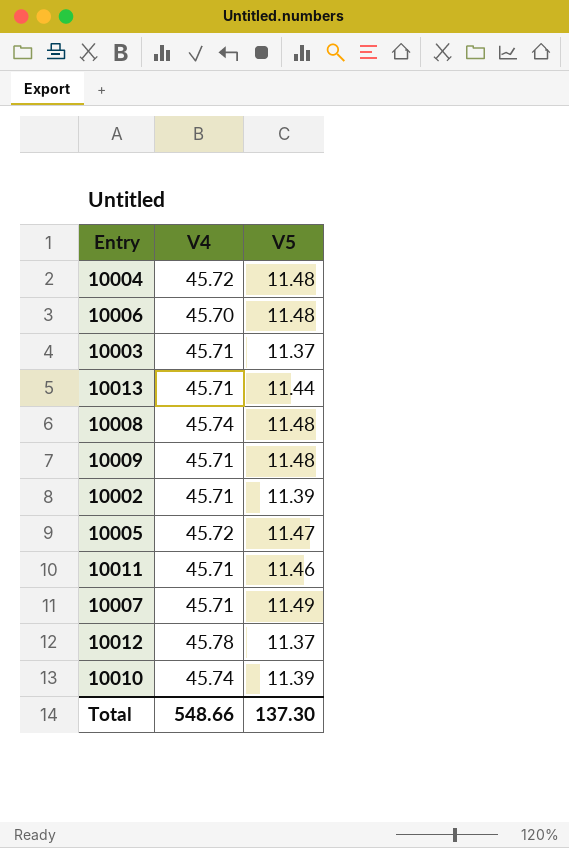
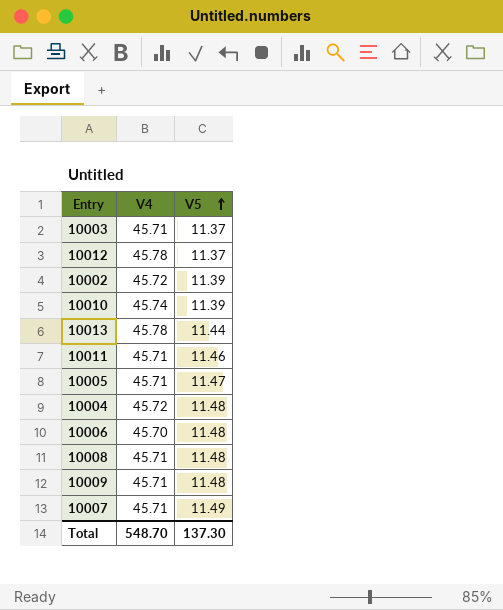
row order: none -> V5 ascending
10002 | V4: 45.71 -> 45.72
10013 | V4: 45.71 -> 45.78
10005 | V4: 45.72 -> 45.71
10008 | V4: 45.74 -> 45.71
Total | V4: 548.66 -> 548.70

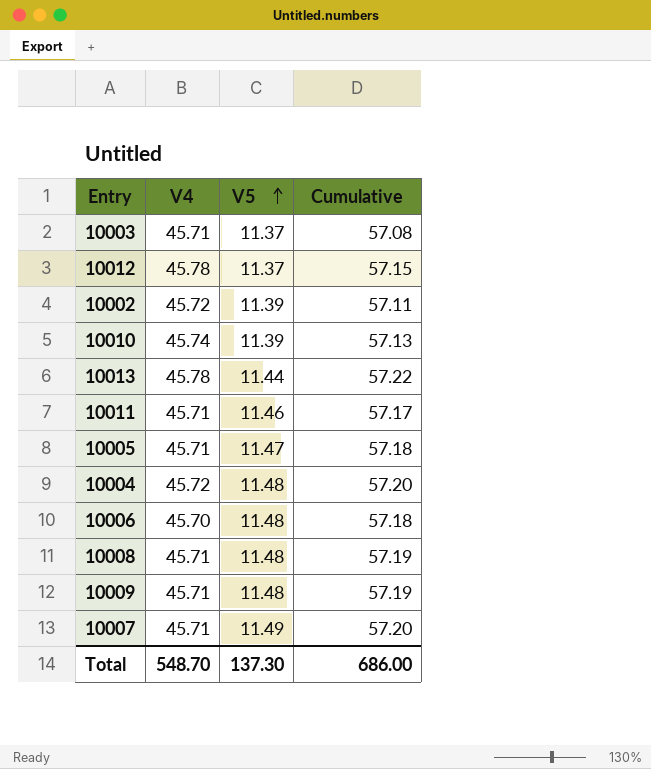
column Cumulative | formula: none -> [V4] + [V5]

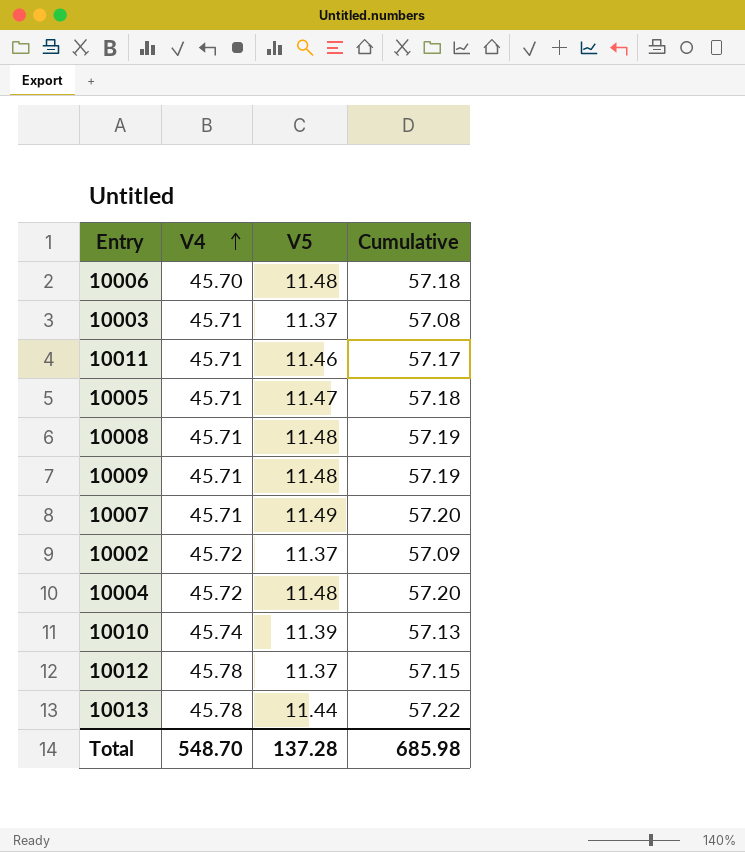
row order: V5 ascending -> V4 ascending
10002 | V5: 11.39 -> 11.37
10002 | Cumulative: 57.11 -> 57.09
Total | V5: 137.30 -> 137.28
Total | Cumulative: 686.00 -> 685.98

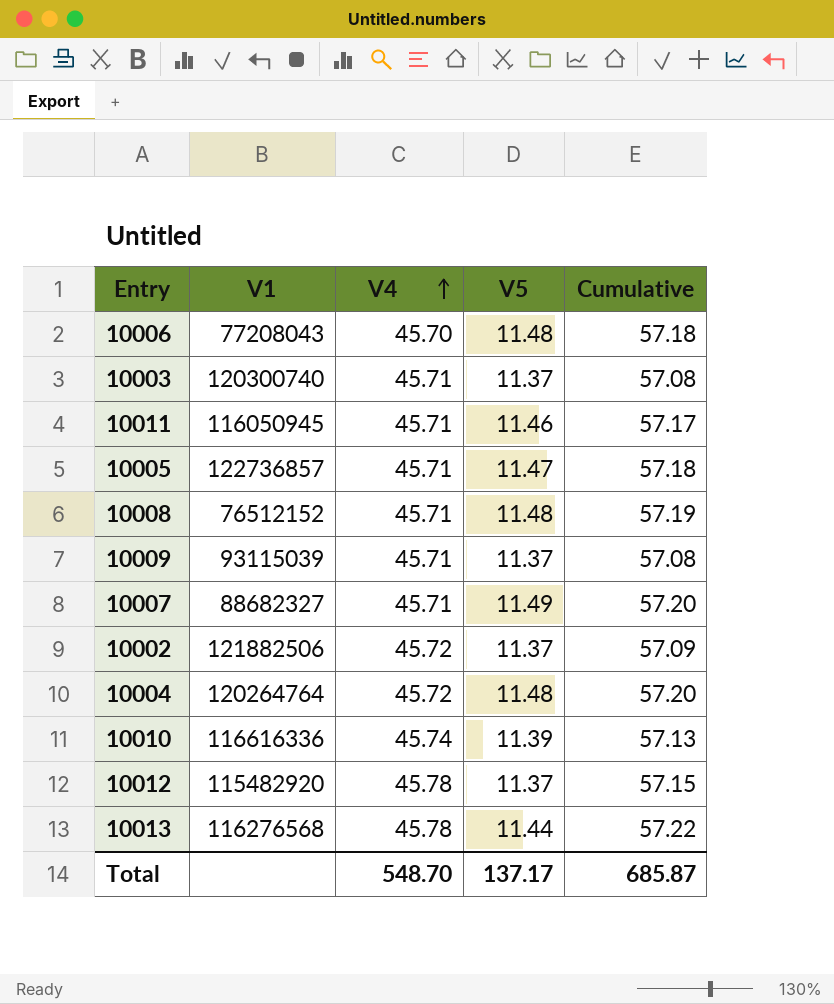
column V1 | position: none -> 2
10009 | V5: 11.48 -> 11.37
10009 | Cumulative: 57.19 -> 57.08
Total | V5: 137.28 -> 137.17
Total | Cumulative: 685.98 -> 685.87

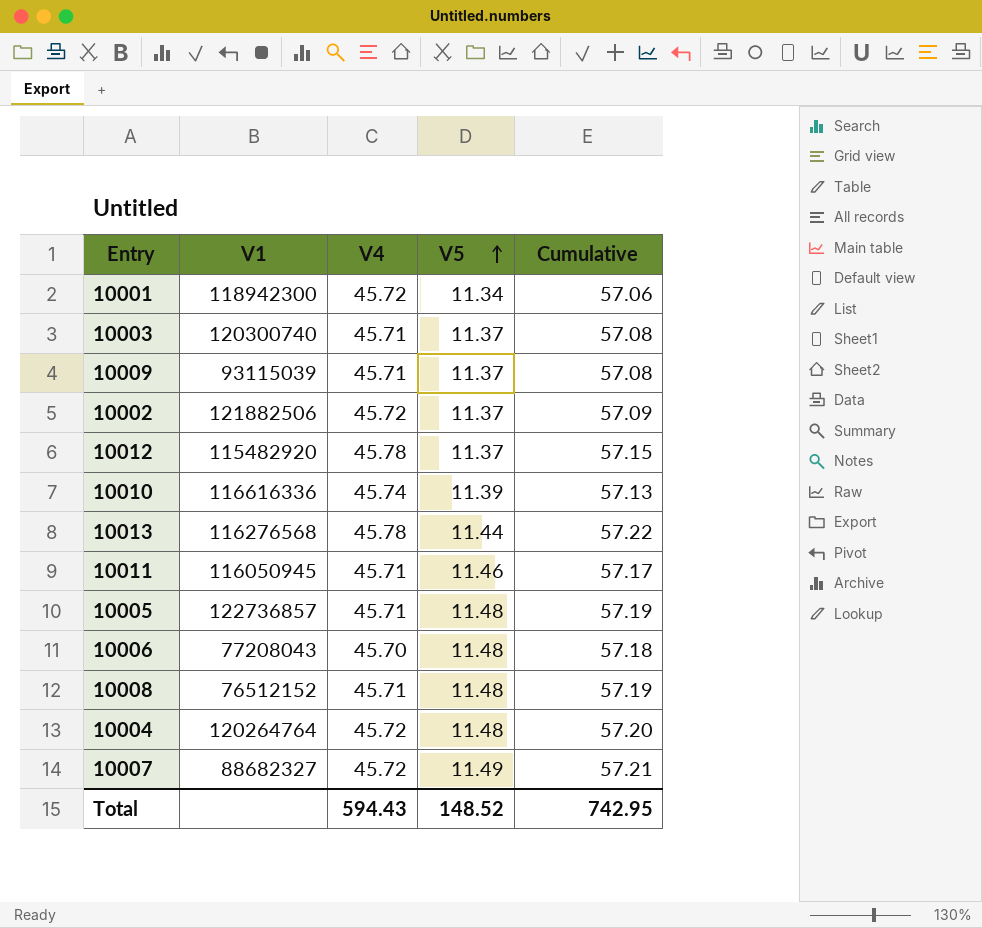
row order: V4 ascending -> V5 ascending
row 10001: none -> 118942300 | 45.72 | 11.34 | 57.06
10005 | V5: 11.47 -> 11.48
10005 | Cumulative: 57.18 -> 57.19
10007 | V4: 45.71 -> 45.72
10007 | Cumulative: 57.20 -> 57.21
Total | V4: 548.70 -> 594.43
Total | V5: 137.17 -> 148.52
Total | Cumulative: 685.87 -> 742.95

